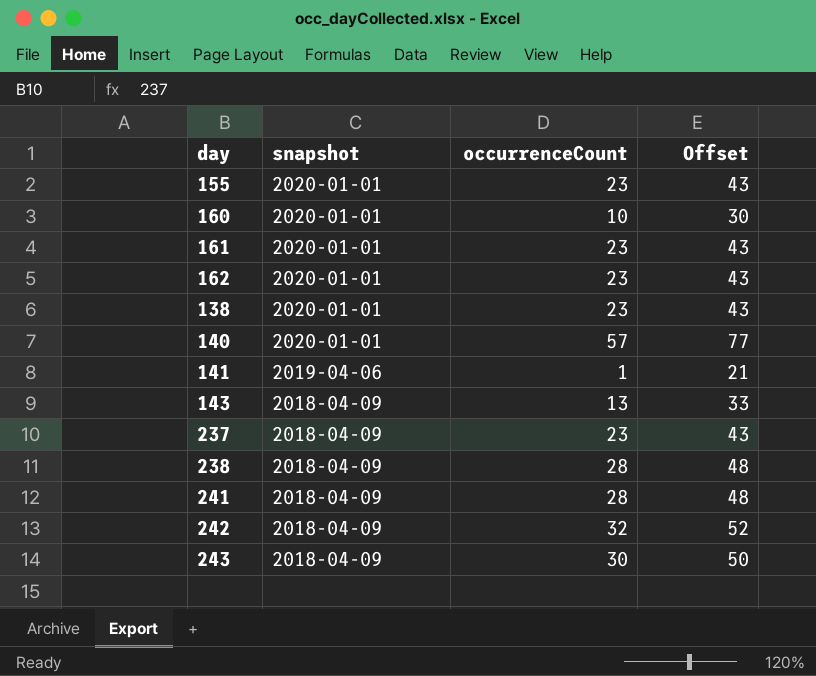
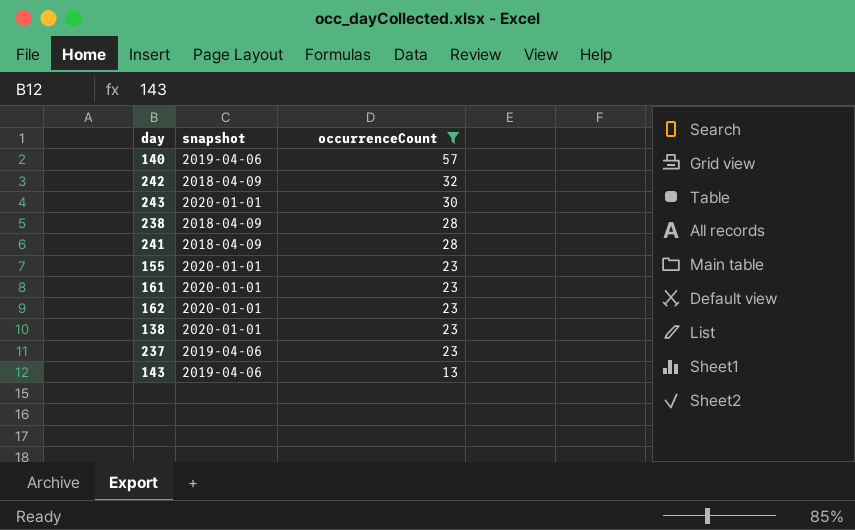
filter: none -> occurrenceCount >= 13
row order: snapshot descending -> occurrenceCount descending
column Offset | formula: [occurrenceCount] + 20 -> none
140 | snapshot: 2020-01-01 -> 2019-04-06
243 | snapshot: 2018-04-09 -> 2020-01-01
237 | snapshot: 2018-04-09 -> 2019-04-06
143 | snapshot: 2018-04-09 -> 2019-04-06

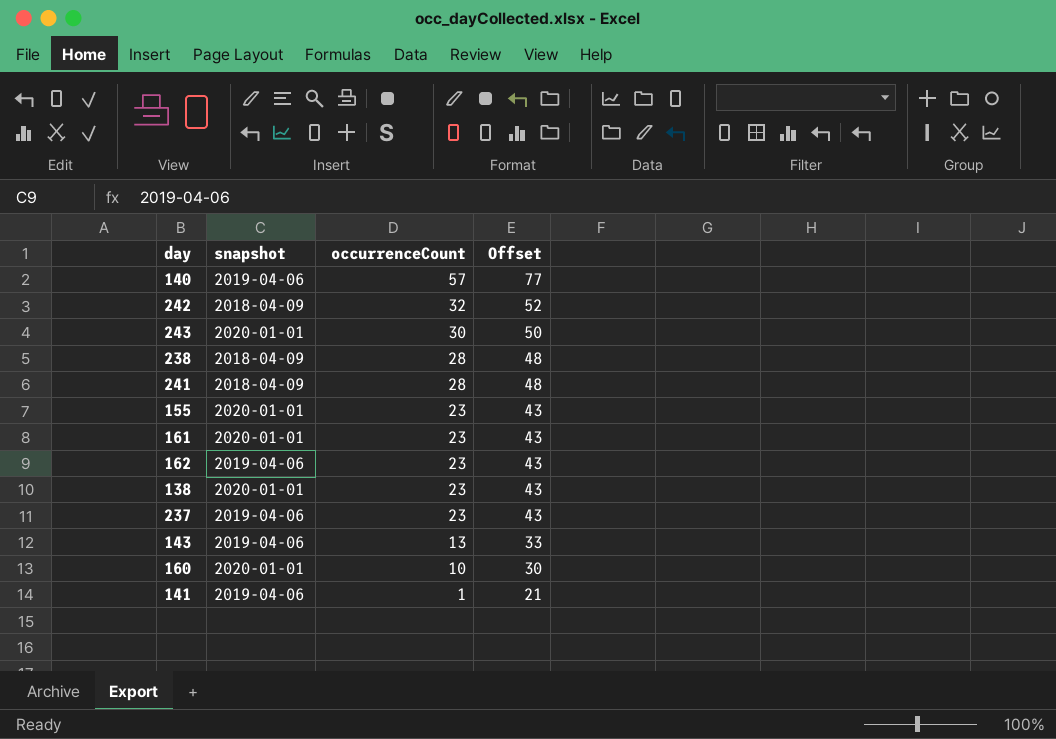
filter: occurrenceCount >= 13 -> none
column Offset | formula: none -> [occurrenceCount] + 20
162 | snapshot: 2020-01-01 -> 2019-04-06

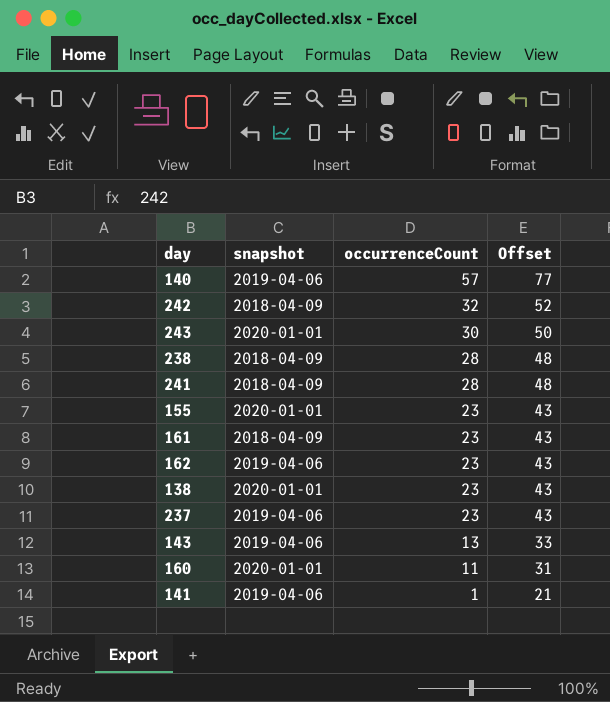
161 | snapshot: 2020-01-01 -> 2018-04-09
160 | occurrenceCount: 10 -> 11
160 | Offset: 30 -> 31

